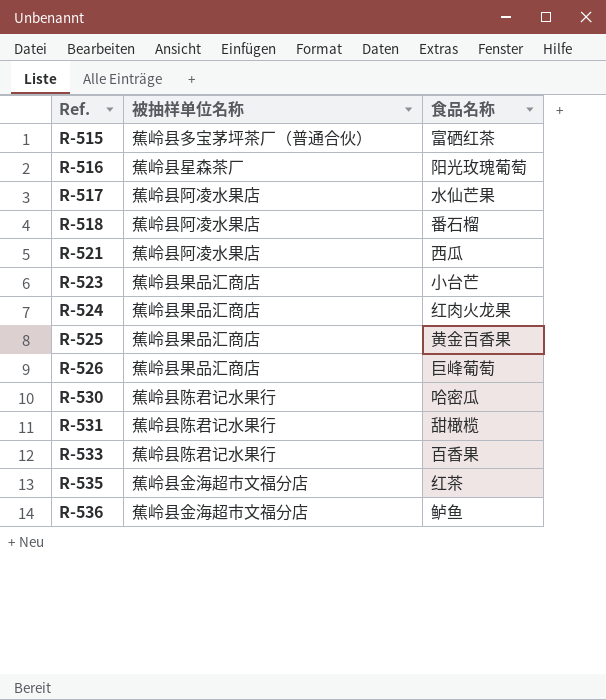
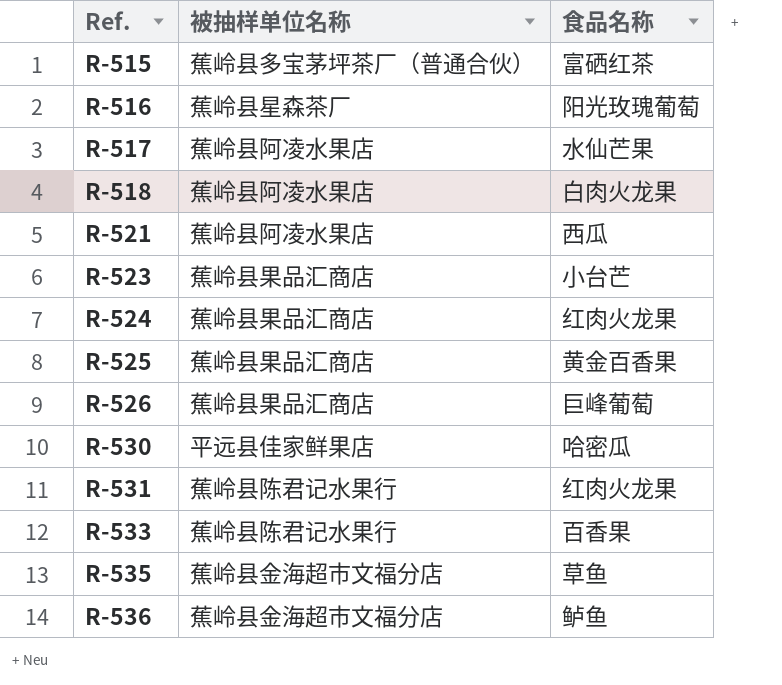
R-518 | 食品名称: 番石榴 -> 白肉火龙果
R-530 | 被抽样单位名称: 蕉岭县陈君记水果行 -> 平远县佳家鲜果店
R-531 | 食品名称: 甜橄榄 -> 红肉火龙果
R-535 | 食品名称: 红茶 -> 草鱼

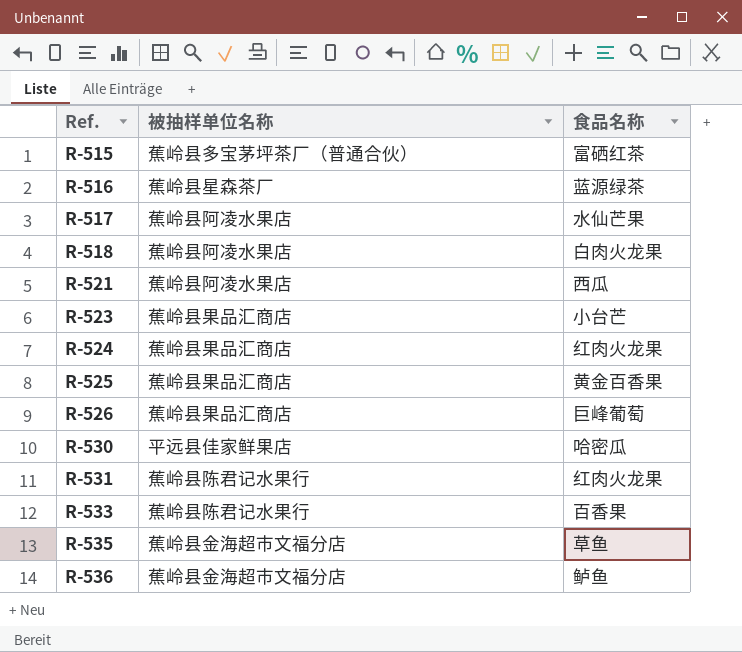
R-516 | 食品名称: 阳光玫瑰葡萄 -> 蓝源绿茶

